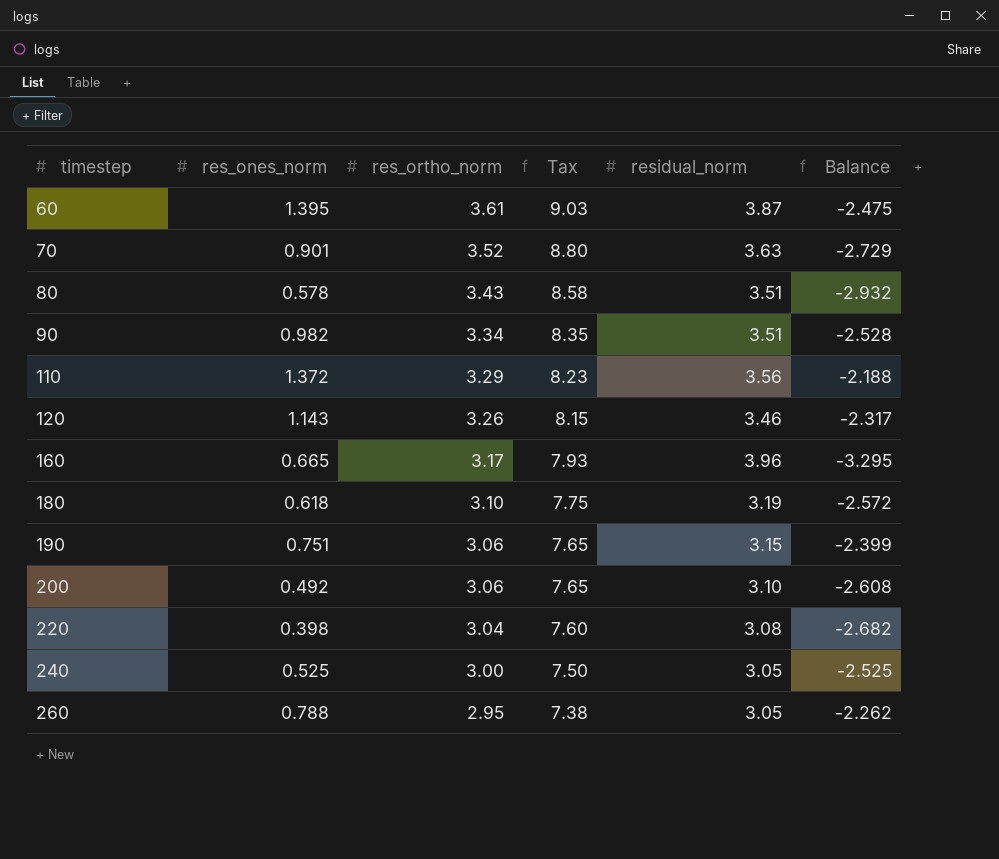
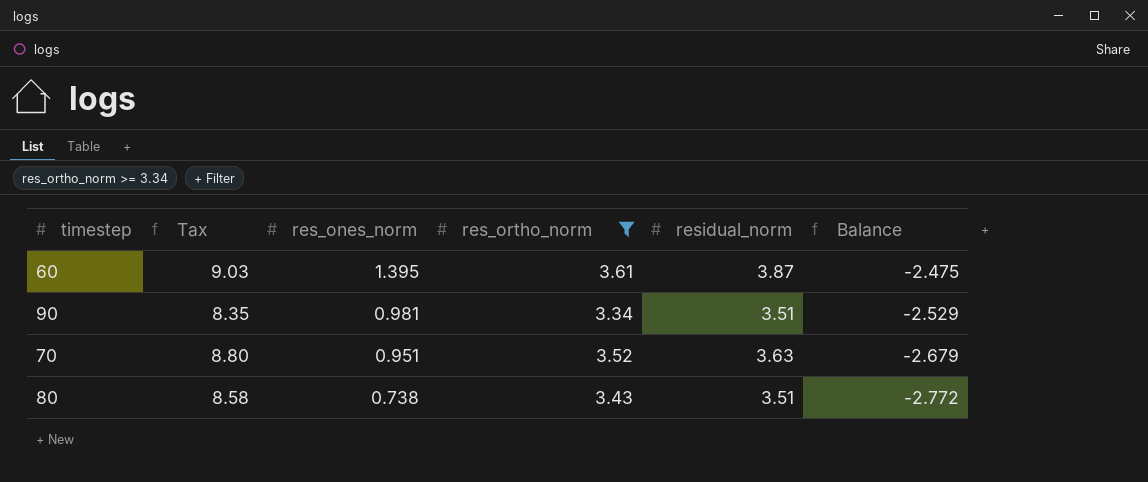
filter: none -> res_ortho_norm >= 3.34
row order: timestep ascending -> res_ones_norm descending
column Tax | position: 4 -> 2
90 | res_ones_norm: 0.982 -> 0.981
90 | Balance: -2.528 -> -2.529
70 | res_ones_norm: 0.901 -> 0.951
70 | Balance: -2.729 -> -2.679
80 | res_ones_norm: 0.578 -> 0.738
80 | Balance: -2.932 -> -2.772

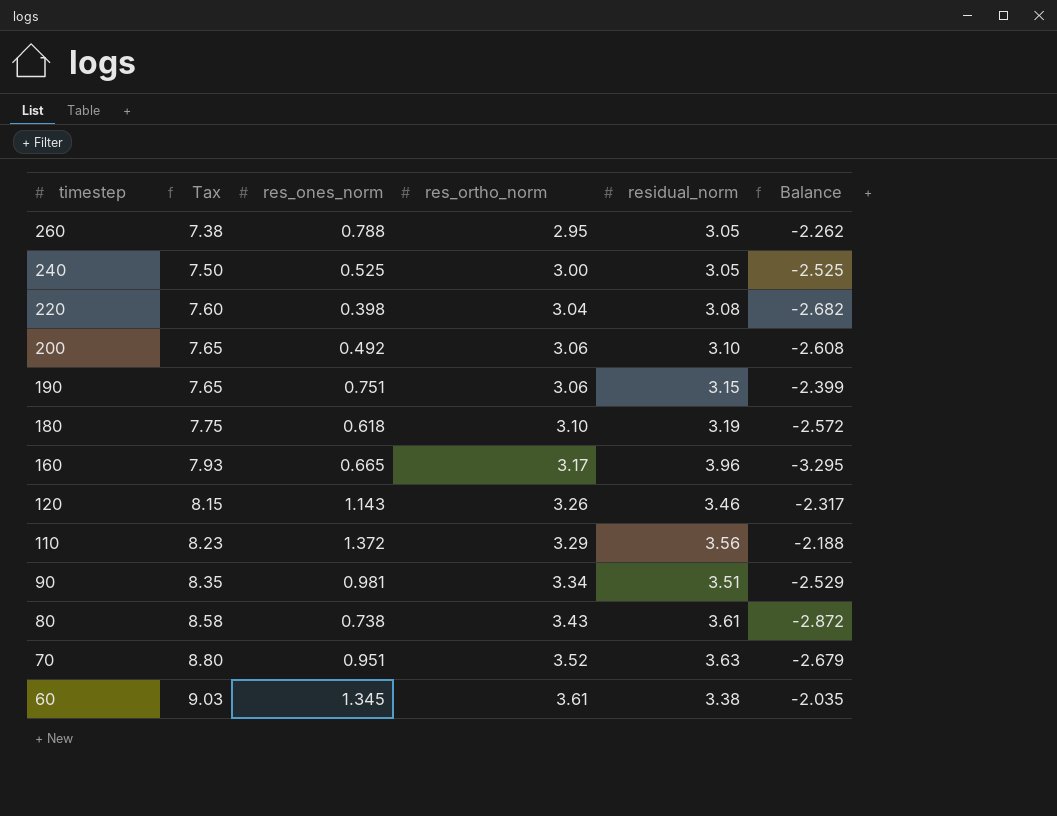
filter: res_ortho_norm >= 3.34 -> none
row order: res_ones_norm descending -> timestep descending
80 | residual_norm: 3.51 -> 3.61
80 | Balance: -2.772 -> -2.872
60 | res_ones_norm: 1.395 -> 1.345
60 | residual_norm: 3.87 -> 3.38
60 | Balance: -2.475 -> -2.035

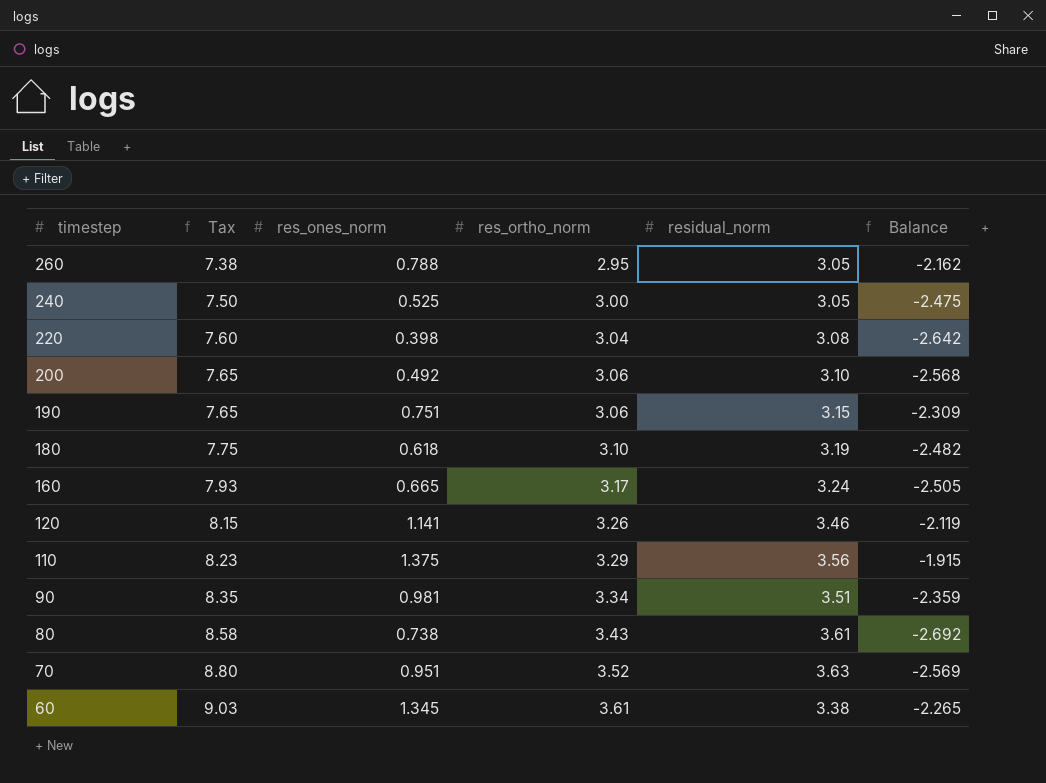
column Balance | formula: [res_ones_norm] - [residual_norm] -> [res_ones_norm] - [res_ortho_norm]
160 | residual_norm: 3.96 -> 3.24
120 | res_ones_norm: 1.143 -> 1.141
110 | res_ones_norm: 1.372 -> 1.375

